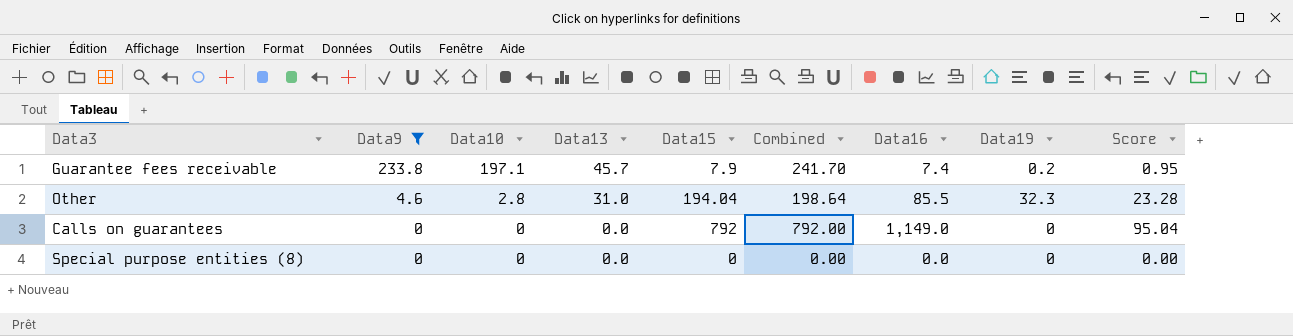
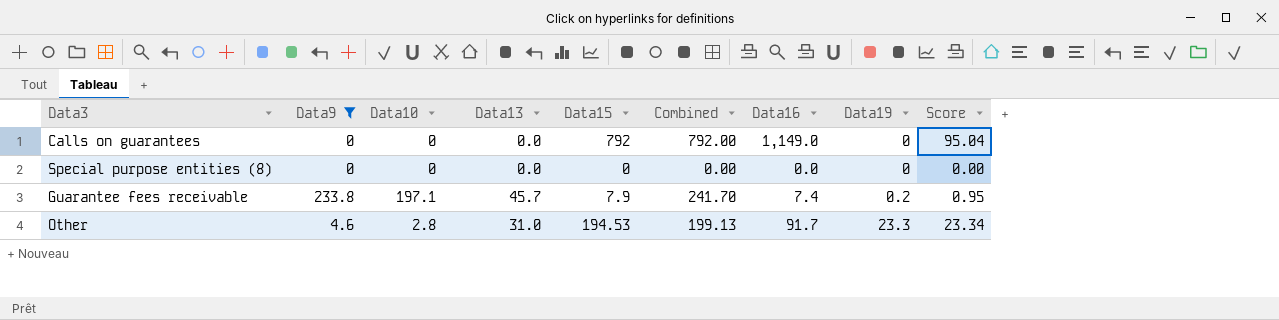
row order: Data9 descending -> Data19 ascending
Other | Data15: 194.04 -> 194.53
Other | Combined: 198.64 -> 199.13
Other | Data16: 85.5 -> 91.7
Other | Data19: 32.3 -> 23.3
Other | Score: 23.28 -> 23.34

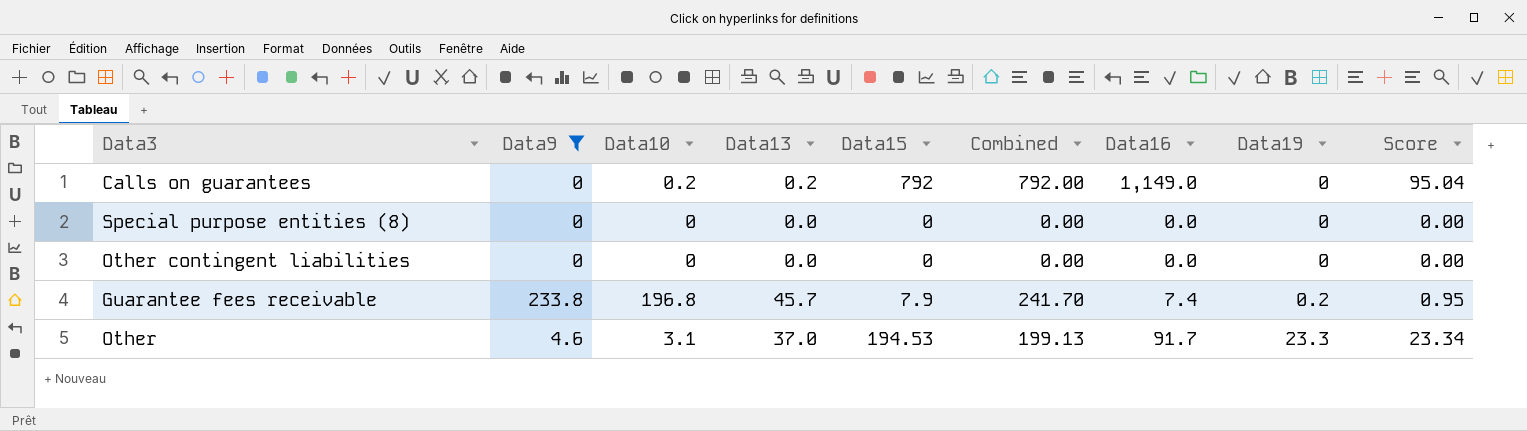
Calls on guarantees | Data10: 0 -> 0.2
Calls on guarantees | Data13: 0.0 -> 0.2
row Other contingent liabilities: none -> 0 | 0 | 0.0 | 0 | 0.00 | 0.0 | 0 | 0.00
Guarantee fees receivable | Data10: 197.1 -> 196.8
Other | Data10: 2.8 -> 3.1
Other | Data13: 31.0 -> 37.0

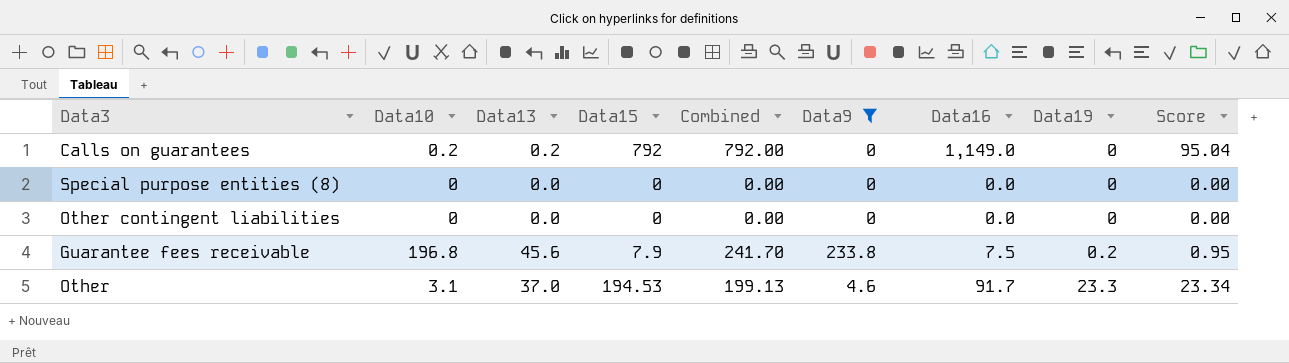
column Data9 | position: 2 -> 6
Guarantee fees receivable | Data13: 45.7 -> 45.6
Guarantee fees receivable | Data16: 7.4 -> 7.5

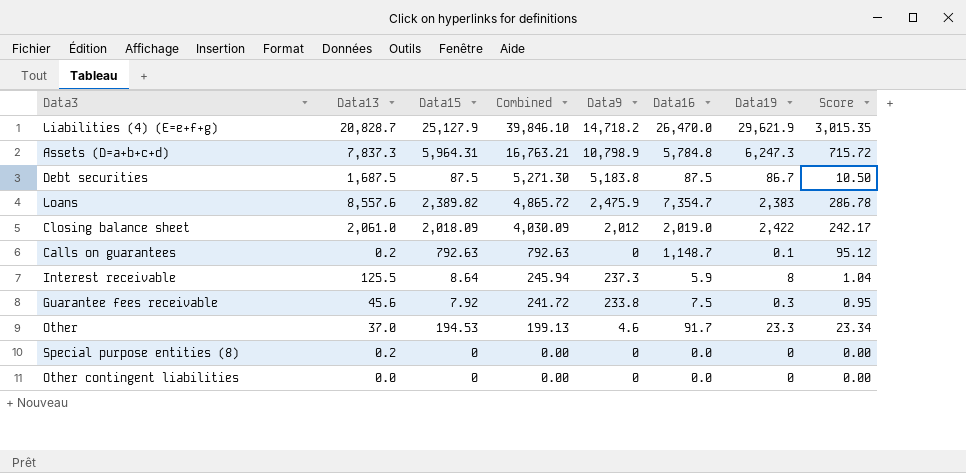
filter: Data9 <= 233.8 -> none
row order: Data19 ascending -> Combined descending
column Data10 | position: 2 -> none
Calls on guarantees | Data15: 792 -> 792.63
Calls on guarantees | Combined: 792.00 -> 792.63
Calls on guarantees | Data16: 1,149.0 -> 1,148.7
Calls on guarantees | Data19: 0 -> 0.1
Calls on guarantees | Score: 95.04 -> 95.12
Guarantee fees receivable | Data15: 7.9 -> 7.92
Guarantee fees receivable | Combined: 241.70 -> 241.72
Guarantee fees receivable | Data19: 0.2 -> 0.3
Special purpose entities (8) | Data13: 0.0 -> 0.2

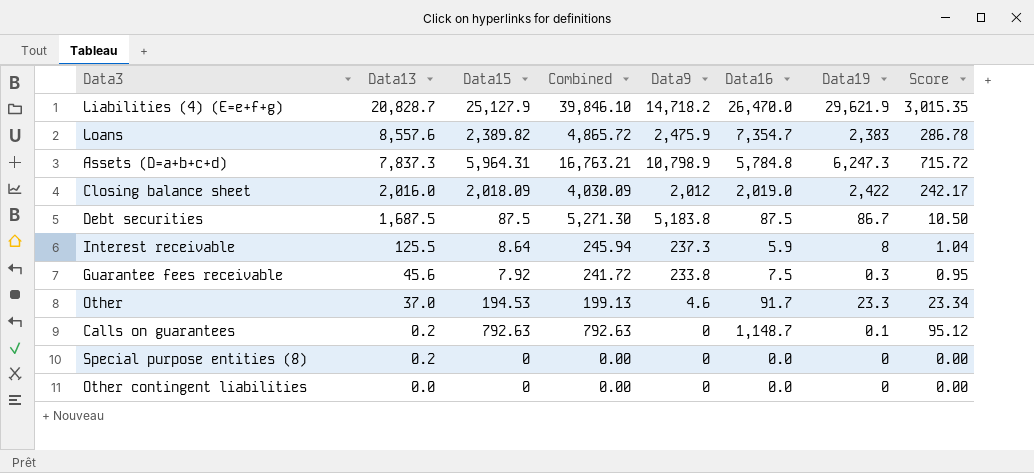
row order: Combined descending -> Data13 descending
Closing balance sheet | Data13: 2,061.0 -> 2,016.0

